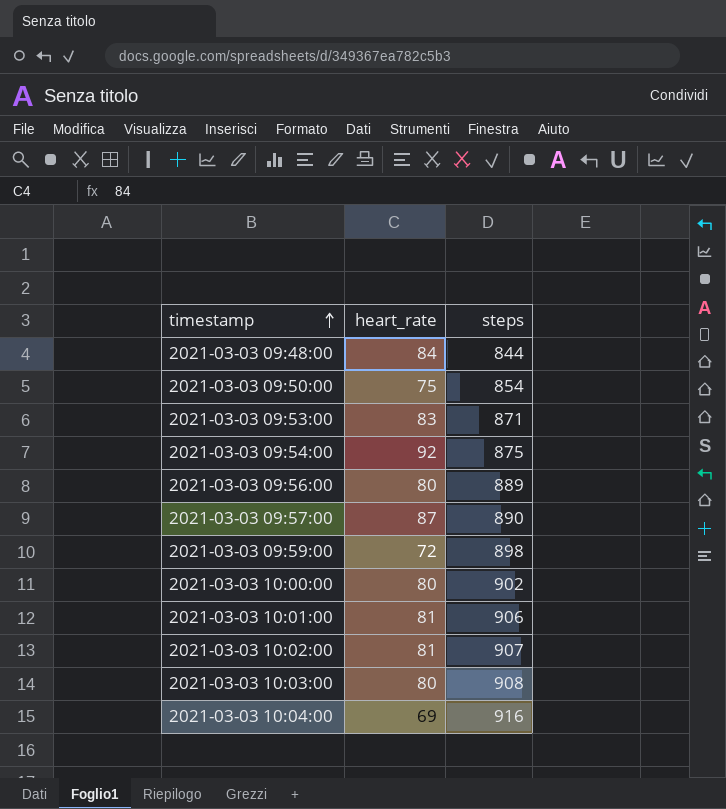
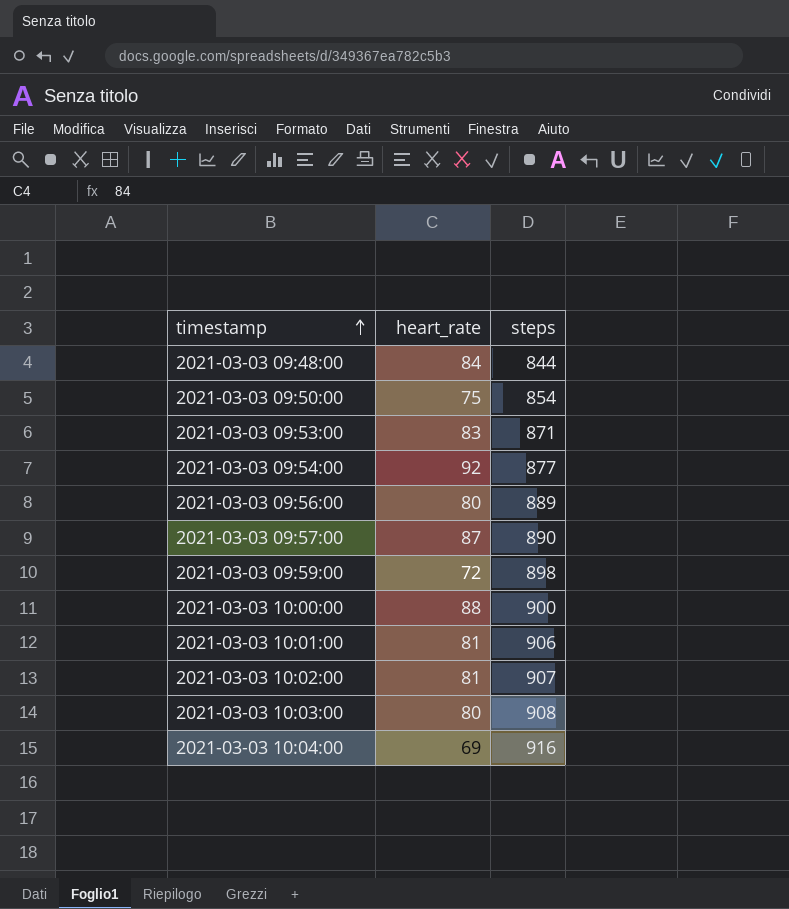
2021-03-03 09:54:00 | steps: 875 -> 877
2021-03-03 10:00:00 | heart_rate: 80 -> 88
2021-03-03 10:00:00 | steps: 902 -> 900

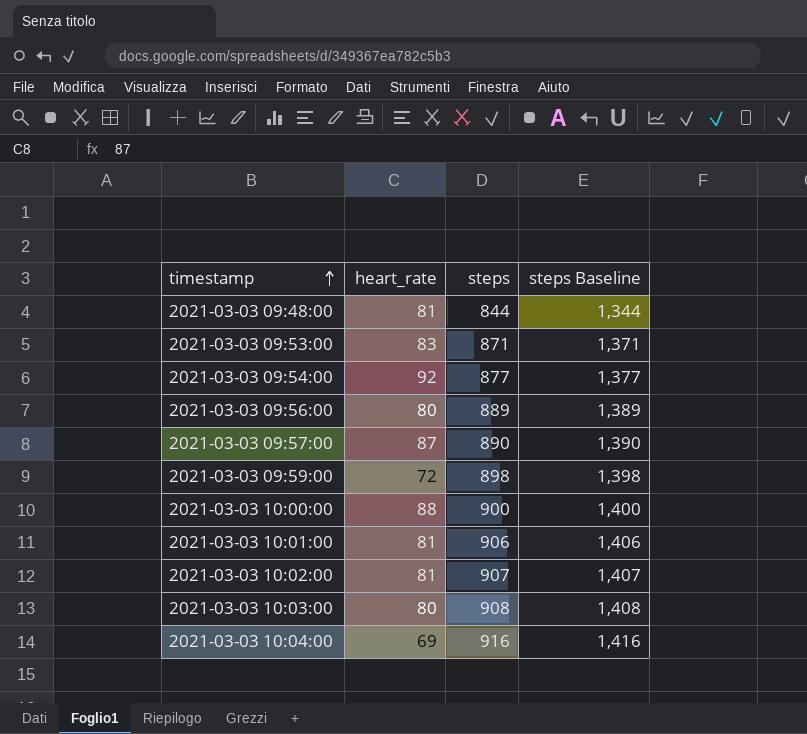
column steps Baseline | formula: none -> [steps] + 500
row 2021-03-03 09:50:00: 75 | 854 -> none
2021-03-03 09:48:00 | heart_rate: 84 -> 81

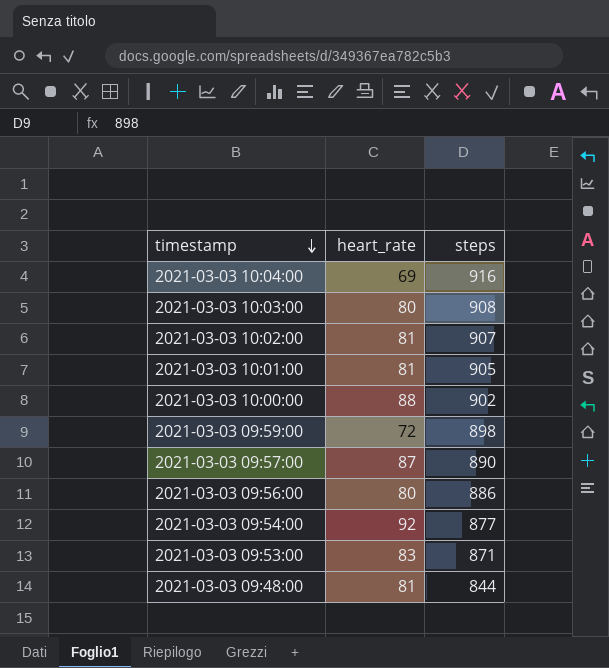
row order: timestamp ascending -> timestamp descending
column steps Baseline | formula: [steps] + 500 -> none
2021-03-03 10:01:00 | steps: 906 -> 905
2021-03-03 10:00:00 | steps: 900 -> 902
2021-03-03 09:56:00 | steps: 889 -> 886

